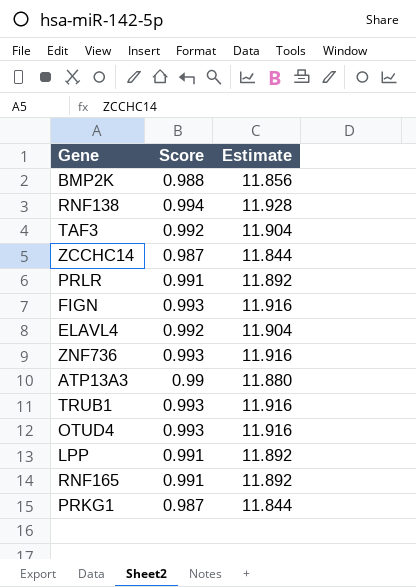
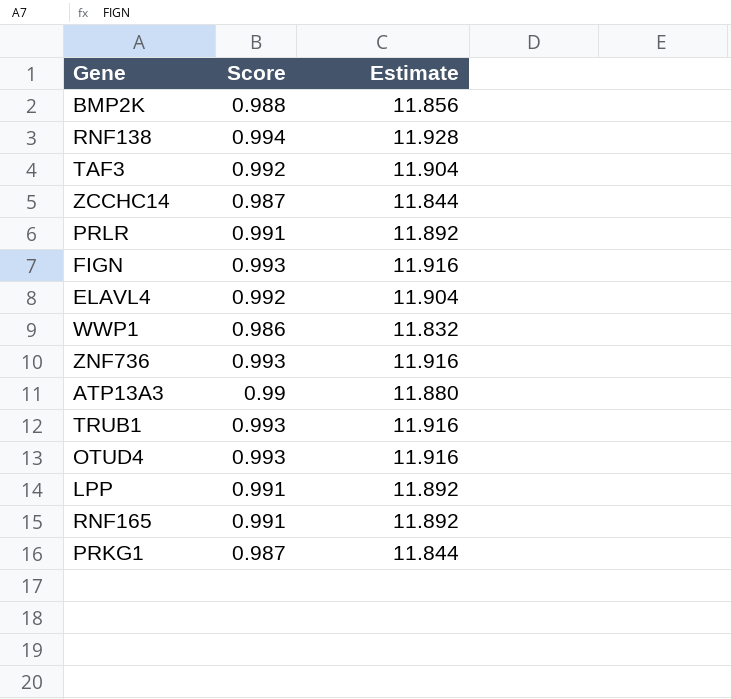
row WWP1: none -> 0.986 | 11.832

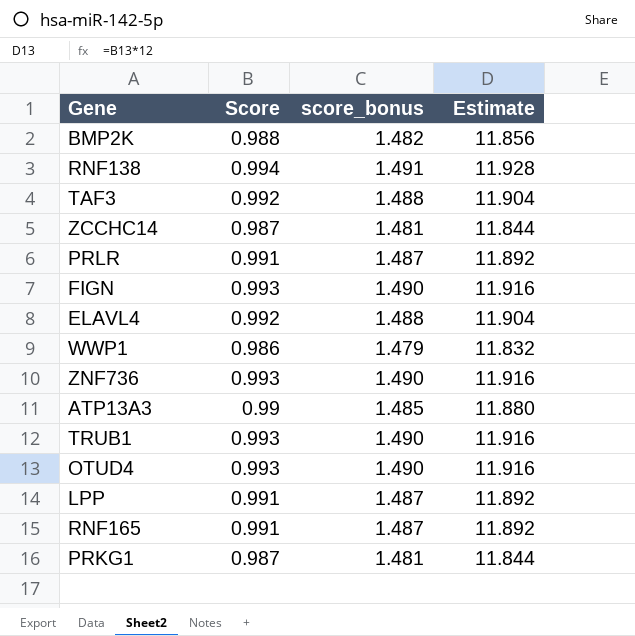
column score_bonus | formula: none -> [Score] * 1.5

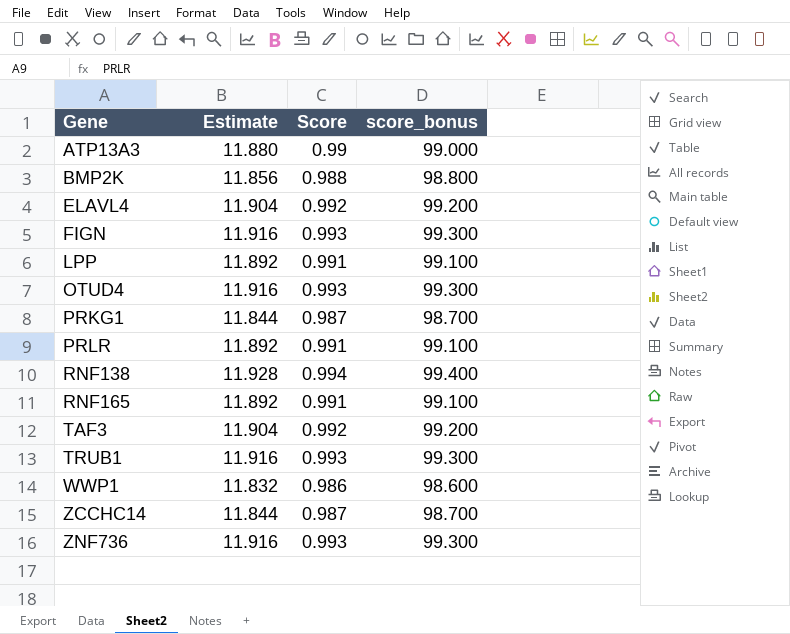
row order: none -> Gene ascending
column Estimate | position: 4 -> 2
column score_bonus | formula: [Score] * 1.5 -> [Score] * 100

